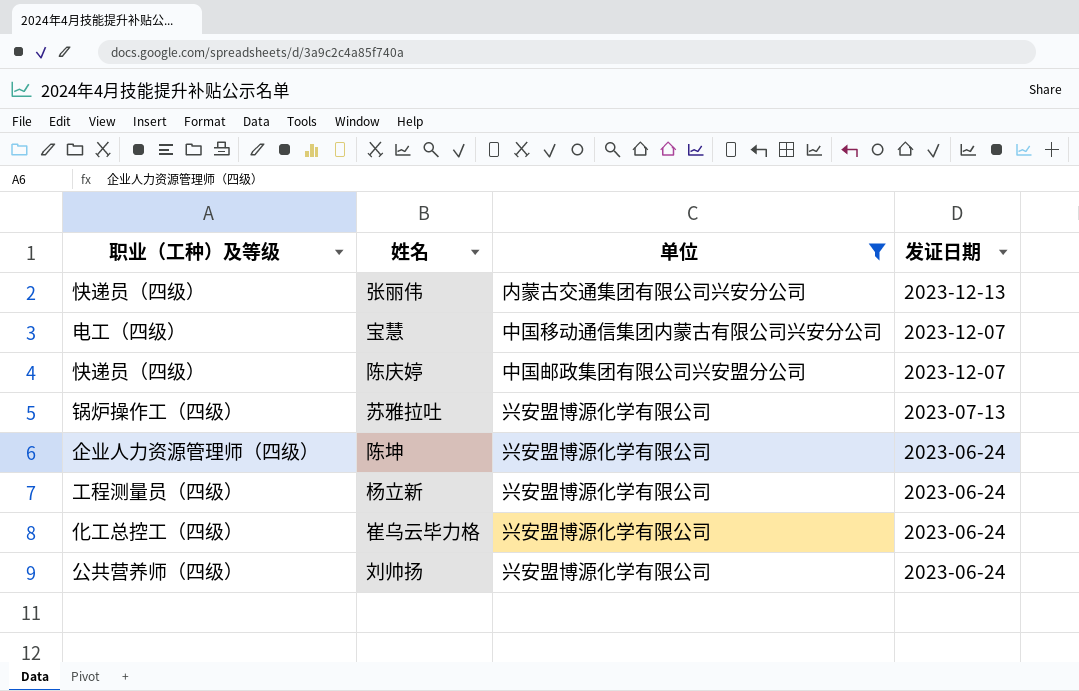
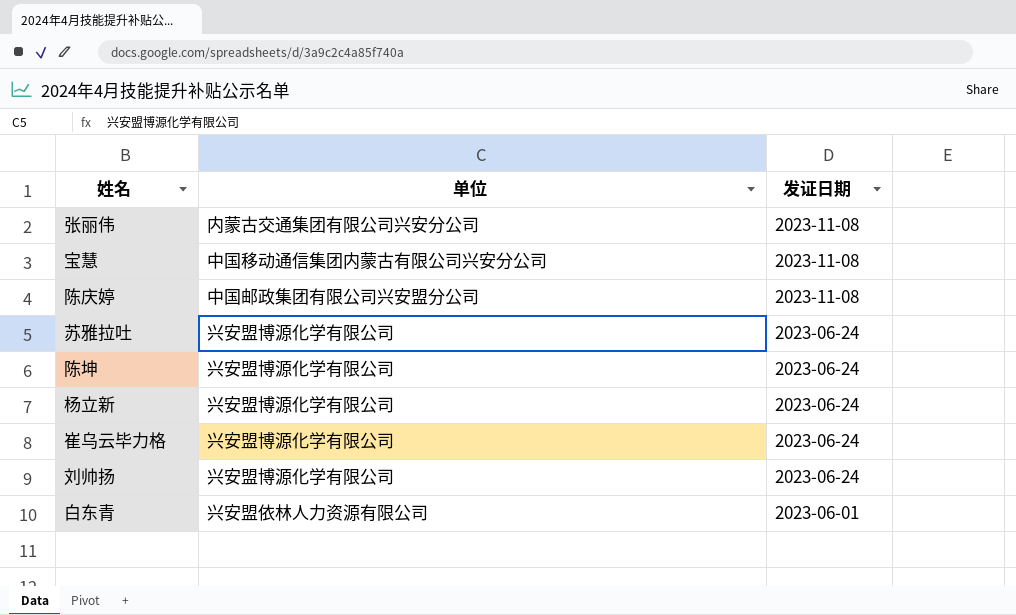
filter: 单位 != 兴安盟依林人力资源有限公司 -> none
column 职业（工种）及等级 | position: 1 -> none
张丽伟 | 发证日期: 2023-12-13 -> 2023-11-08
宝慧 | 发证日期: 2023-12-07 -> 2023-11-08
陈庆婷 | 发证日期: 2023-12-07 -> 2023-11-08
苏雅拉吐 | 发证日期: 2023-07-13 -> 2023-06-24

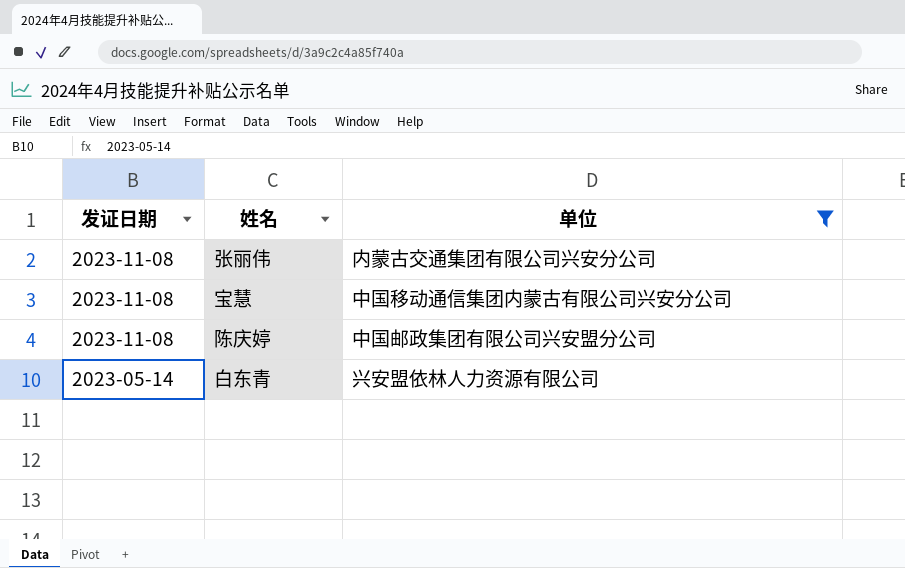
filter: none -> 单位 != 兴安盟博源化学有限公司
column 发证日期 | position: 3 -> 1
白东青 | 发证日期: 2023-06-01 -> 2023-05-14

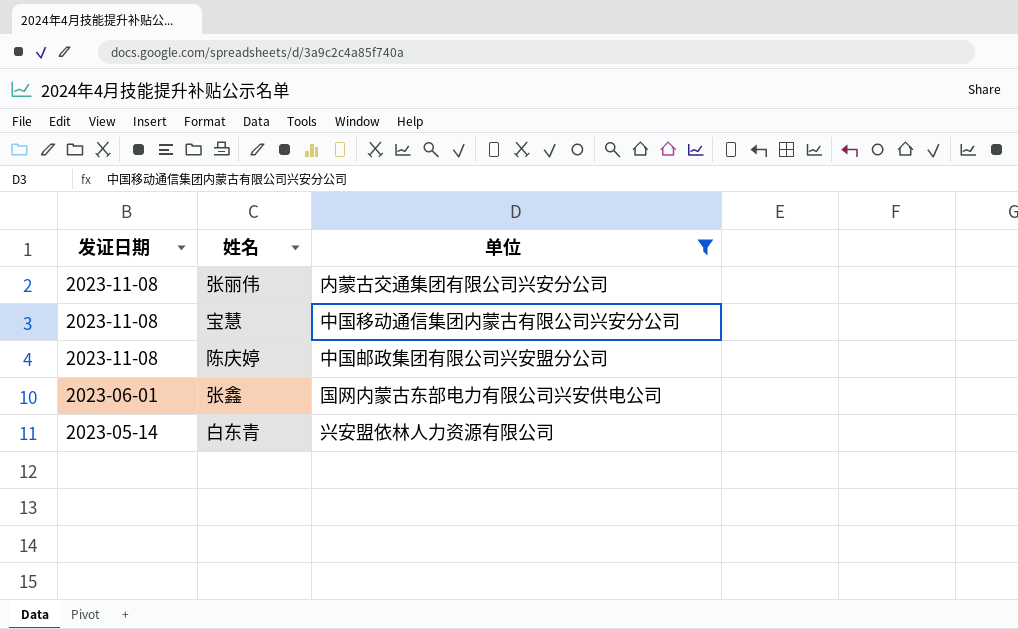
row 张鑫: none -> 2023-06-01 | 国网内蒙古东部电力有限公司兴安供电公司

